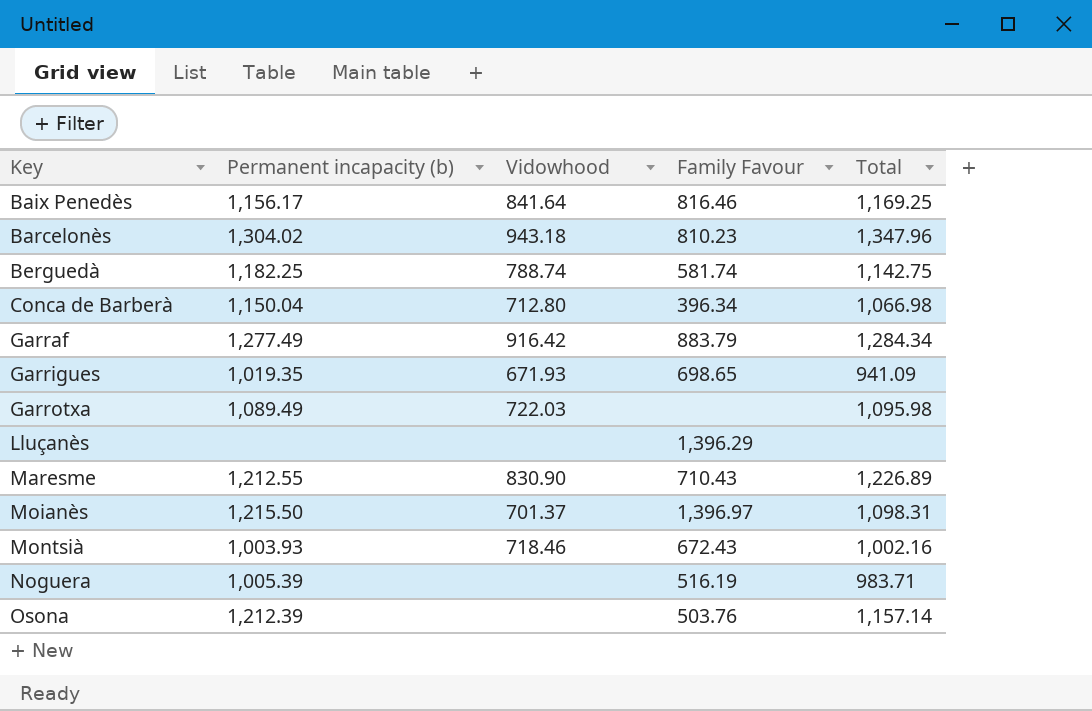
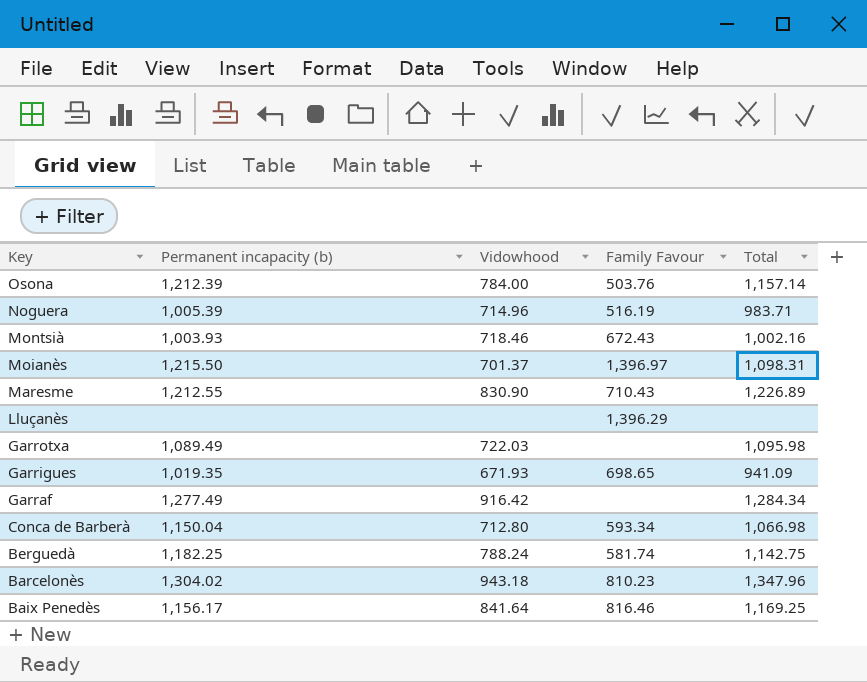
row order: Key ascending -> Key descending
Osona | Vidowhood: none -> 784.00
Noguera | Vidowhood: none -> 714.96
Garraf | Family Favour: 883.79 -> none
Conca de Barberà | Family Favour: 396.34 -> 593.34
Berguedà | Vidowhood: 788.74 -> 788.24

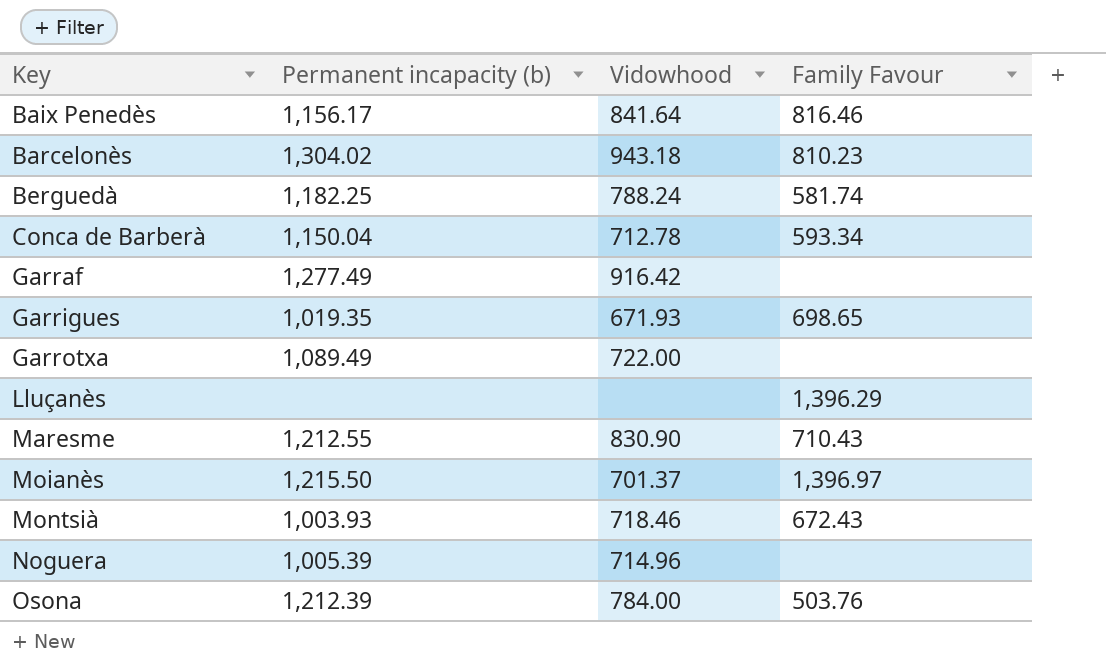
row order: Key descending -> Key ascending
column Total | position: 5 -> none
Conca de Barberà | Vidowhood: 712.80 -> 712.78
Garrotxa | Vidowhood: 722.03 -> 722.00
Noguera | Family Favour: 516.19 -> none

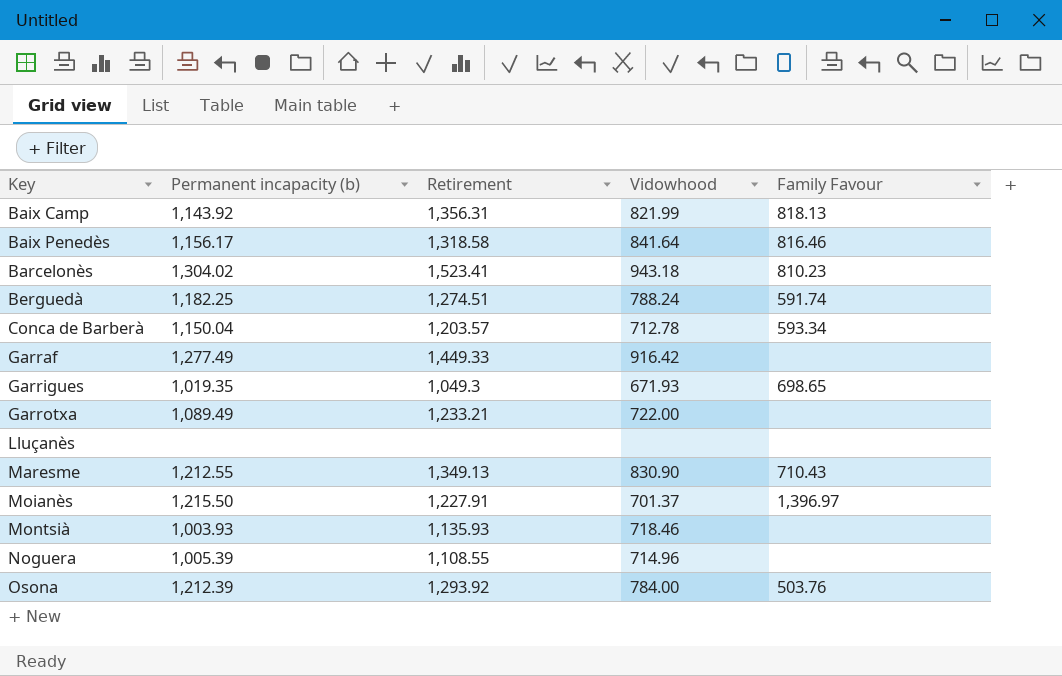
column Retirement | position: none -> 3
row Baix Camp: none -> 1,143.92 | 1,356.31 | 821.99 | 818.13
Berguedà | Family Favour: 581.74 -> 591.74
Lluçanès | Family Favour: 1,396.29 -> none
Montsià | Family Favour: 672.43 -> none

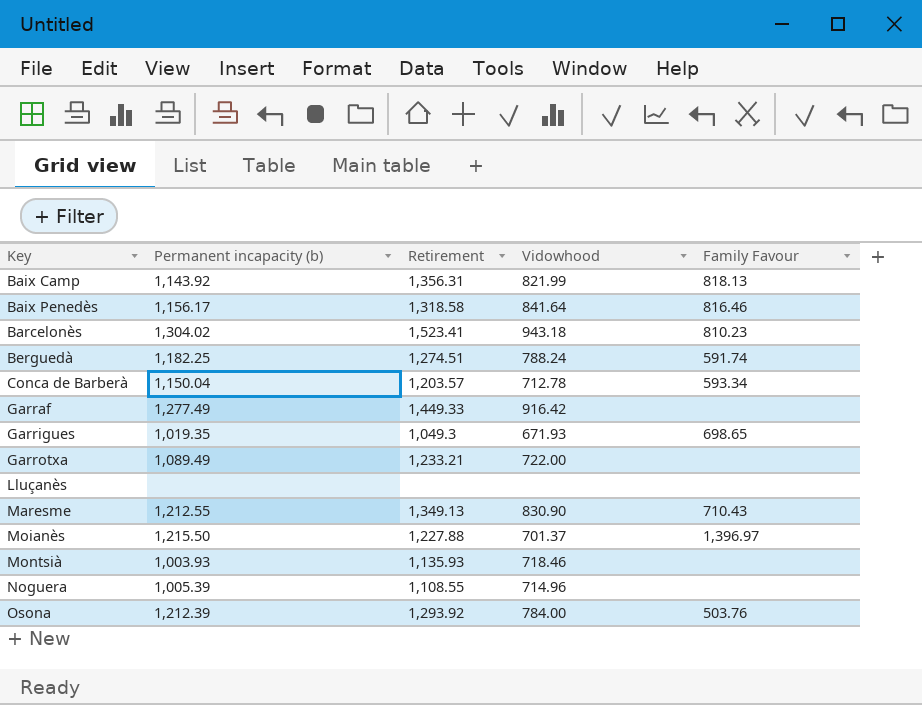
Moianès | Retirement: 1,227.91 -> 1,227.88

